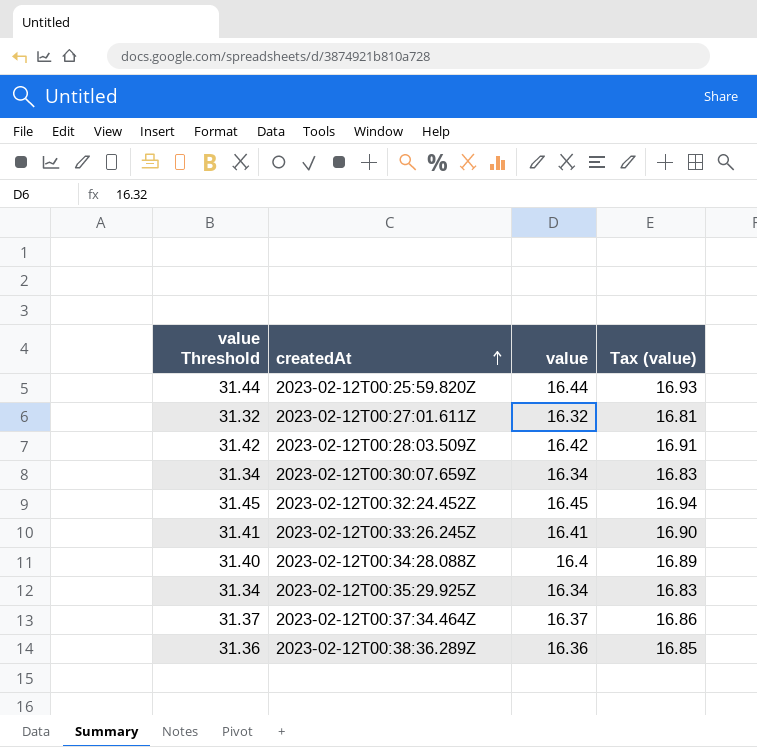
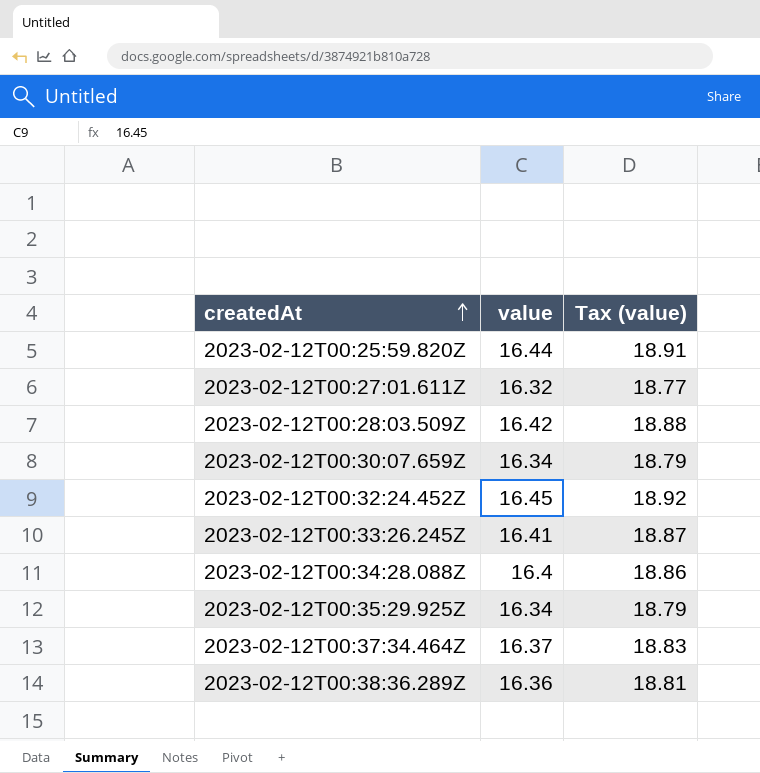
column value Threshold | formula: [value] + 15 -> none
column Tax (value) | formula: [value] * 1.03 -> [value] * 1.15

